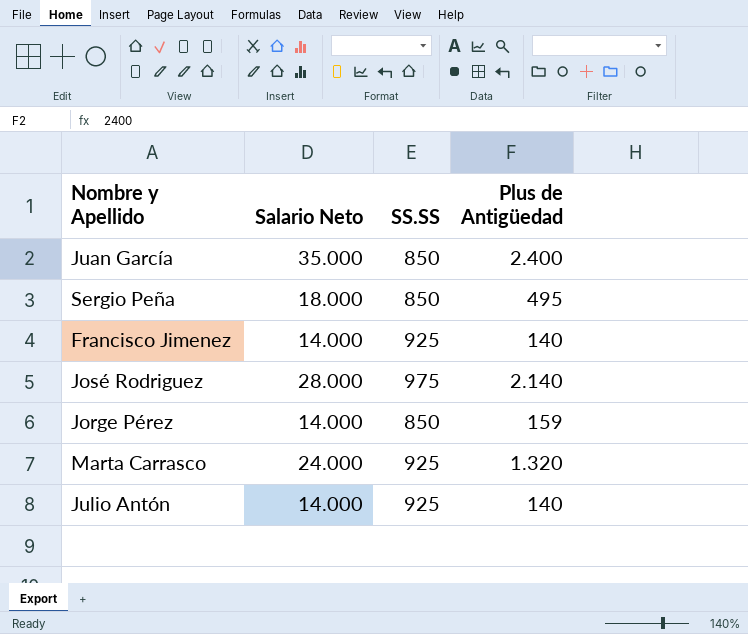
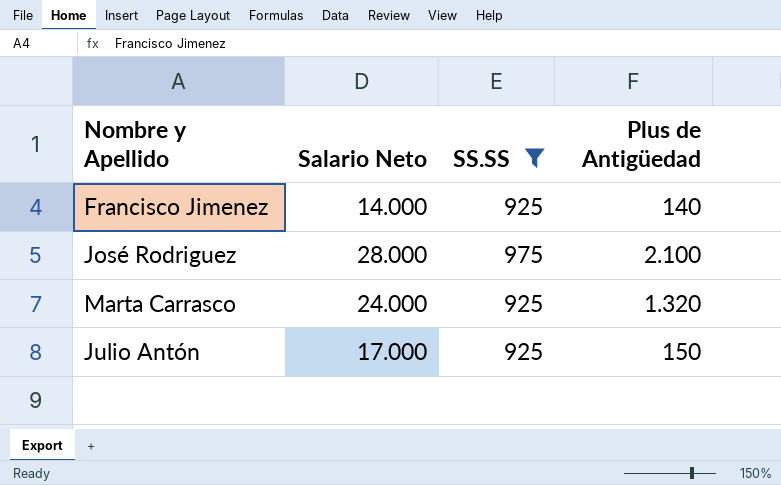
filter: none -> SS.SS != 850
José Rodriguez | Plus de Antigüedad: 2.140 -> 2.100
Julio Antón | Salario Neto: 14.000 -> 17.000
Julio Antón | Plus de Antigüedad: 140 -> 150

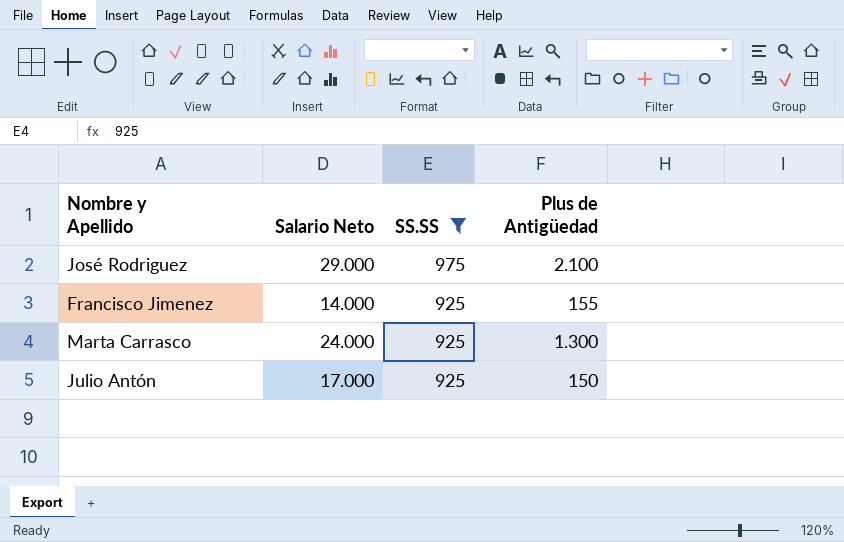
row order: none -> SS.SS descending
José Rodriguez | Salario Neto: 28.000 -> 29.000
Francisco Jimenez | Plus de Antigüedad: 140 -> 155
Marta Carrasco | Plus de Antigüedad: 1.320 -> 1.300

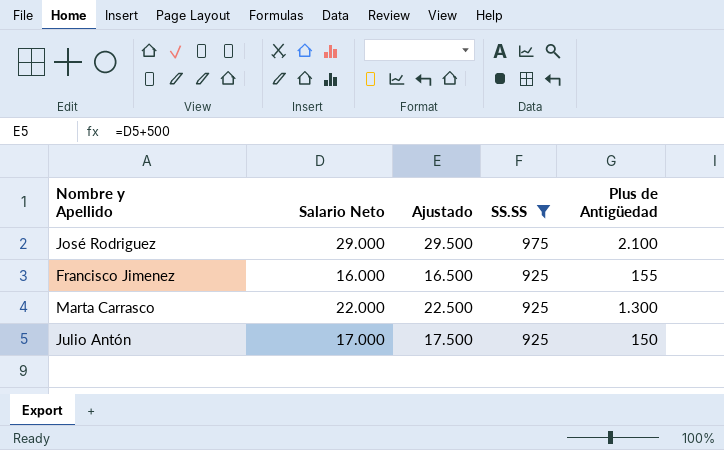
column Ajustado | formula: none -> [Salario Neto] + 500
Francisco Jimenez | Salario Neto: 14.000 -> 16.000
Marta Carrasco | Salario Neto: 24.000 -> 22.000

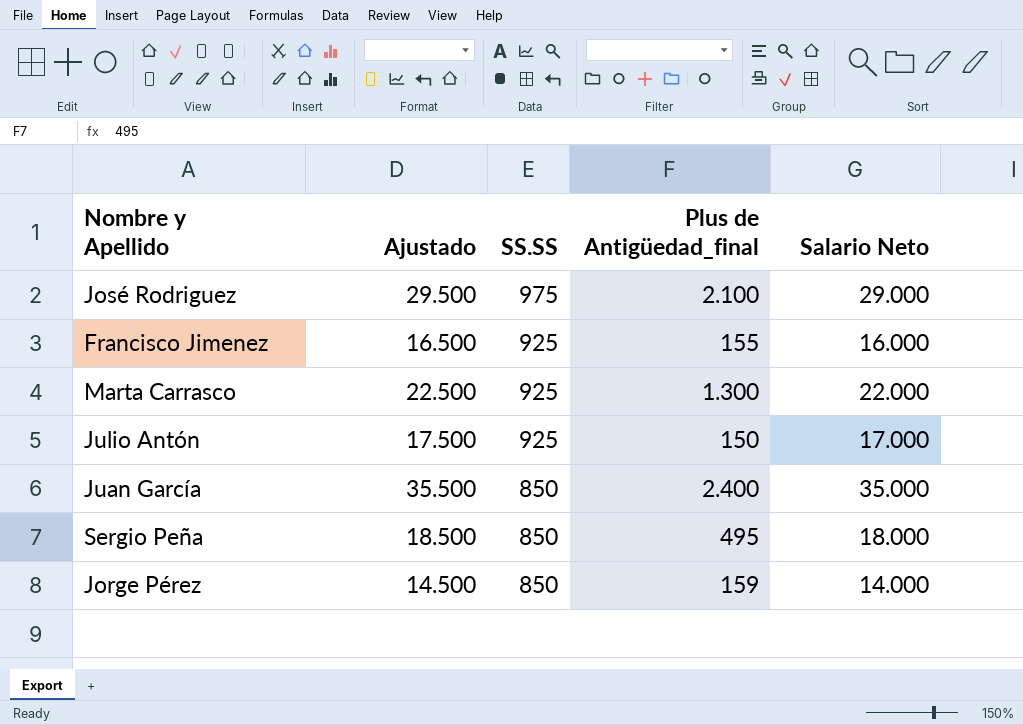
filter: SS.SS != 850 -> none
column name: Plus de Antigüedad -> Plus de Antigüedad_final
column Salario Neto | position: 2 -> 5

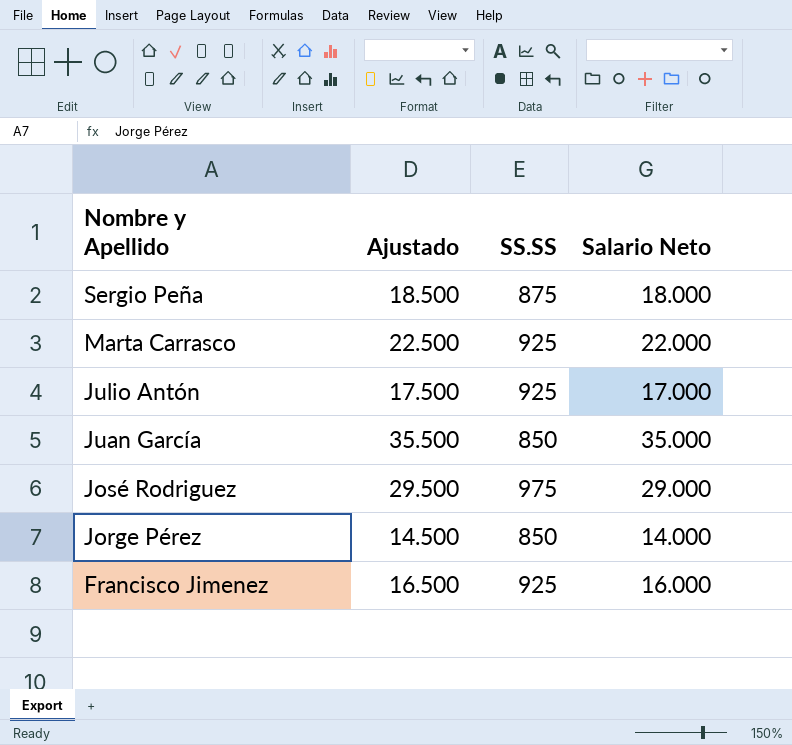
row order: SS.SS descending -> Nombre y Apellido descending
column Plus de Antigüedad_final | position: 4 -> none
Sergio Peña | SS.SS: 850 -> 875

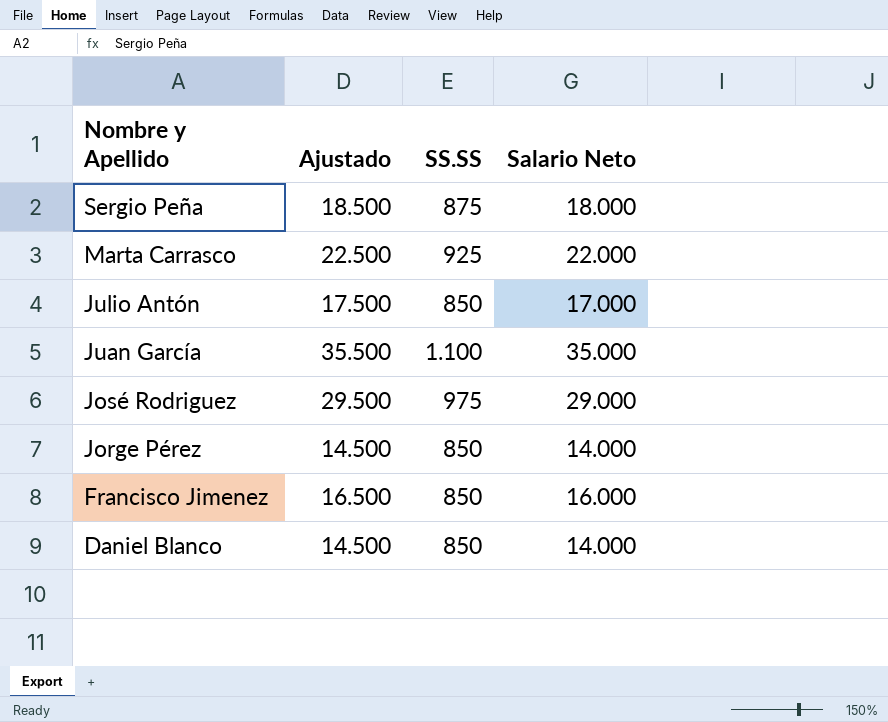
Julio Antón | SS.SS: 925 -> 850
Juan García | SS.SS: 850 -> 1.100
Francisco Jimenez | SS.SS: 925 -> 850
row Daniel Blanco: none -> 14.500 | 850 | 14.000

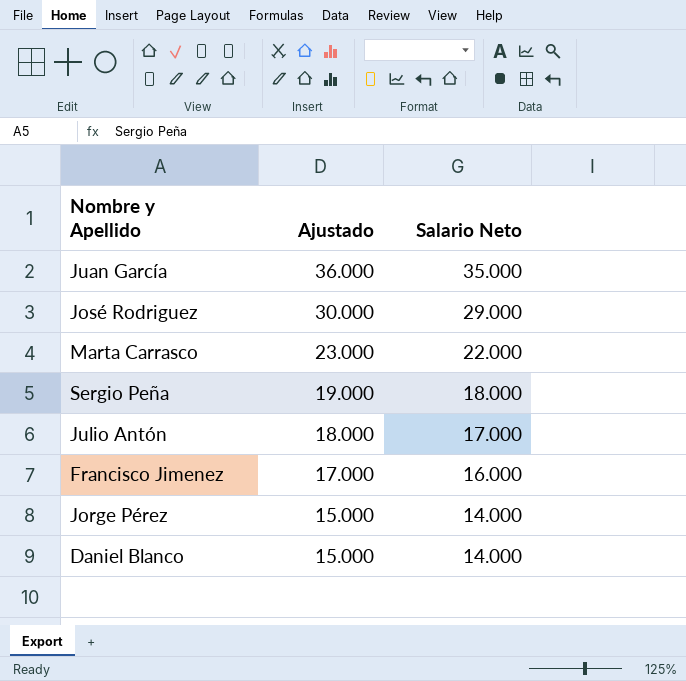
row order: Nombre y Apellido descending -> Ajustado descending
column SS.SS | position: 3 -> none
column Ajustado | formula: [Salario Neto] + 500 -> [Salario Neto] + 1000

